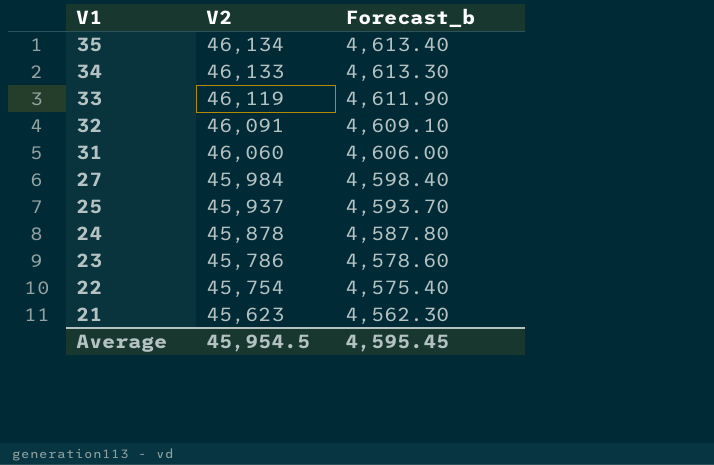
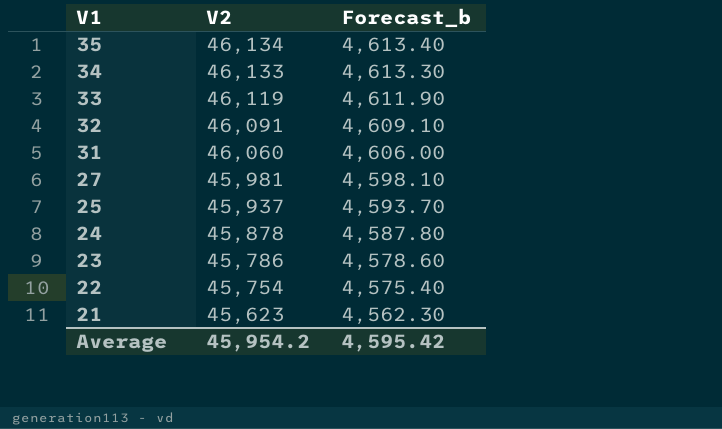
27 | V2: 45,984 -> 45,981
27 | Forecast_b: 4,598.40 -> 4,598.10
Average | V2: 45,954.5 -> 45,954.2
Average | Forecast_b: 4,595.45 -> 4,595.42

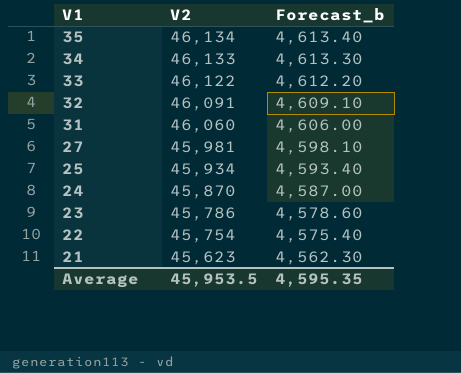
33 | V2: 46,119 -> 46,122
33 | Forecast_b: 4,611.90 -> 4,612.20
25 | V2: 45,937 -> 45,934
25 | Forecast_b: 4,593.70 -> 4,593.40
24 | V2: 45,878 -> 45,870
24 | Forecast_b: 4,587.80 -> 4,587.00
Average | V2: 45,954.2 -> 45,953.5
Average | Forecast_b: 4,595.42 -> 4,595.35

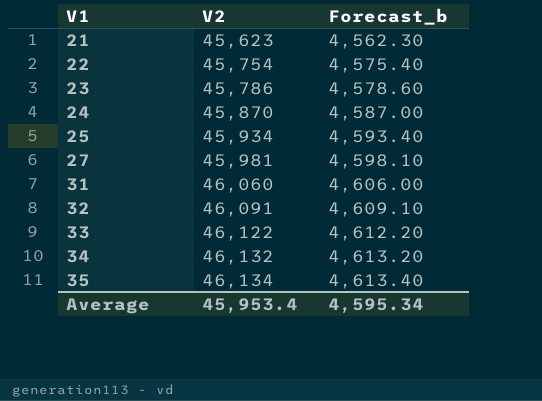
row order: V1 descending -> V1 ascending
34 | V2: 46,133 -> 46,132
34 | Forecast_b: 4,613.30 -> 4,613.20
Average | V2: 45,953.5 -> 45,953.4
Average | Forecast_b: 4,595.35 -> 4,595.34

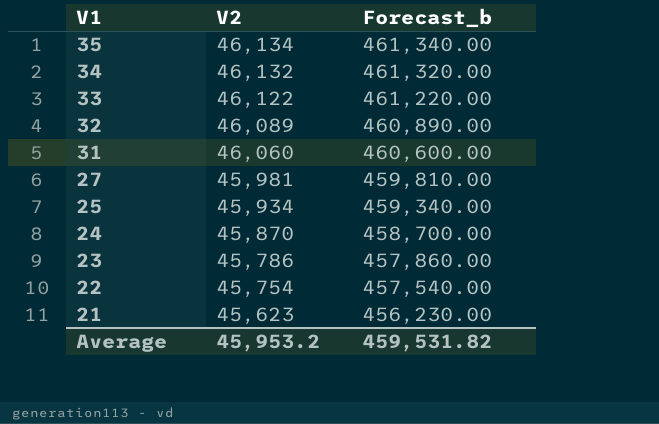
row order: V1 ascending -> V1 descending
column Forecast_b | formula: [V2] * 0.1 -> [V2] * 10
32 | V2: 46,091 -> 46,089
Average | V2: 45,953.4 -> 45,953.2
Average | Forecast_b: 4,595.34 -> 459,531.82

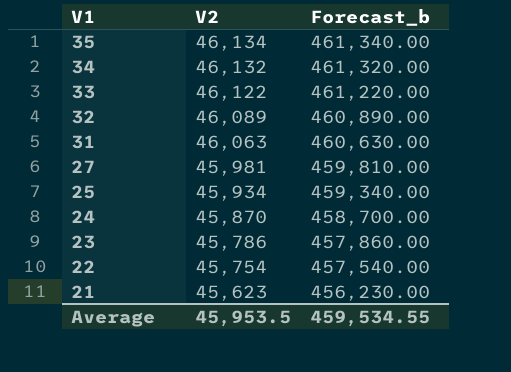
31 | V2: 46,060 -> 46,063
31 | Forecast_b: 460,600.00 -> 460,630.00
Average | V2: 45,953.2 -> 45,953.5
Average | Forecast_b: 459,531.82 -> 459,534.55

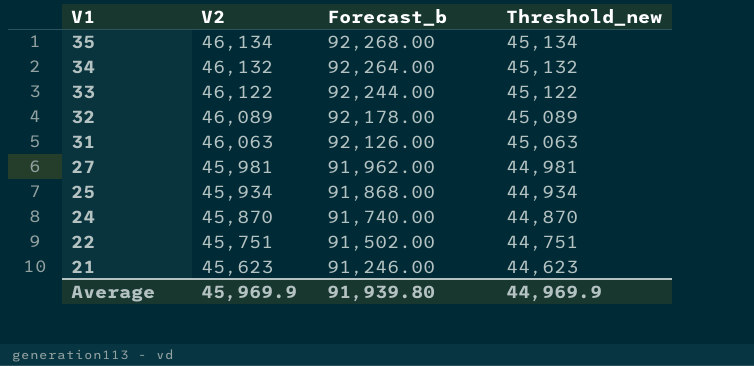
column Forecast_b | formula: [V2] * 10 -> [V2] * 2
column Threshold_new | formula: none -> [V2] - 1000
row 23: 45,786 | 457,860.00 -> none
22 | V2: 45,754 -> 45,751
Average | V2: 45,953.5 -> 45,969.9
Average | Forecast_b: 459,534.55 -> 91,939.80

